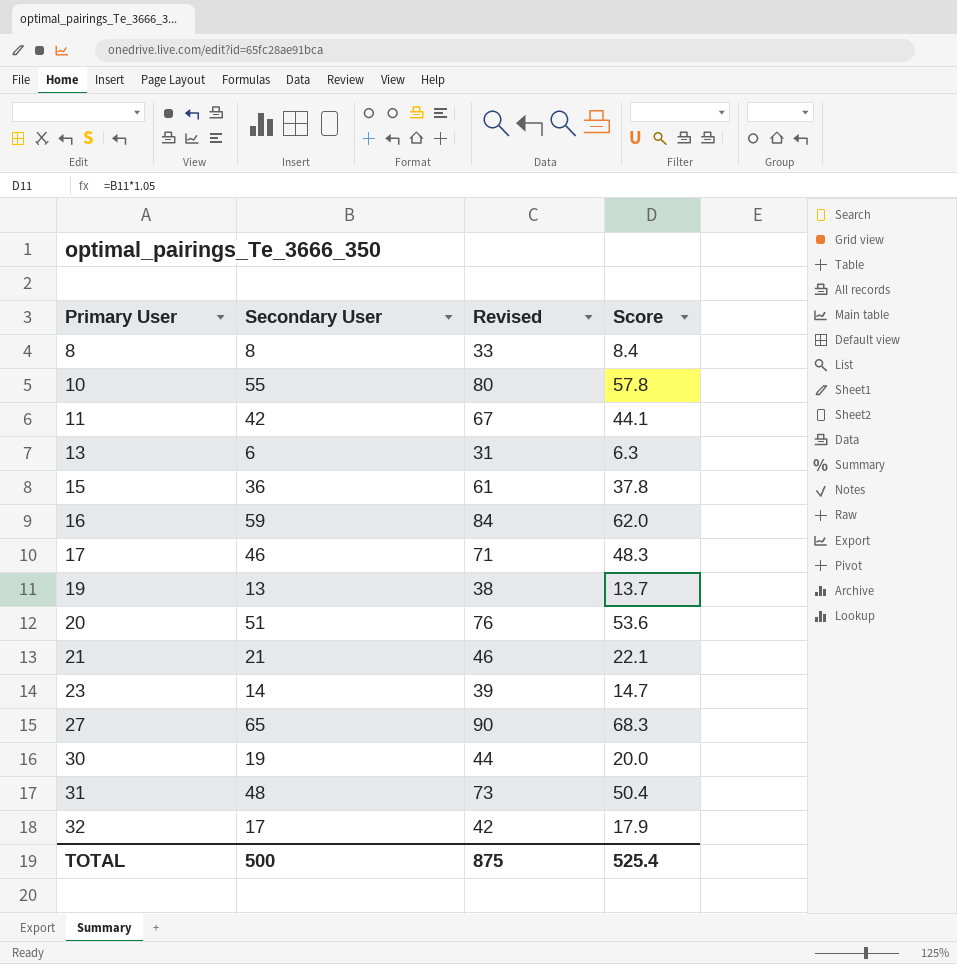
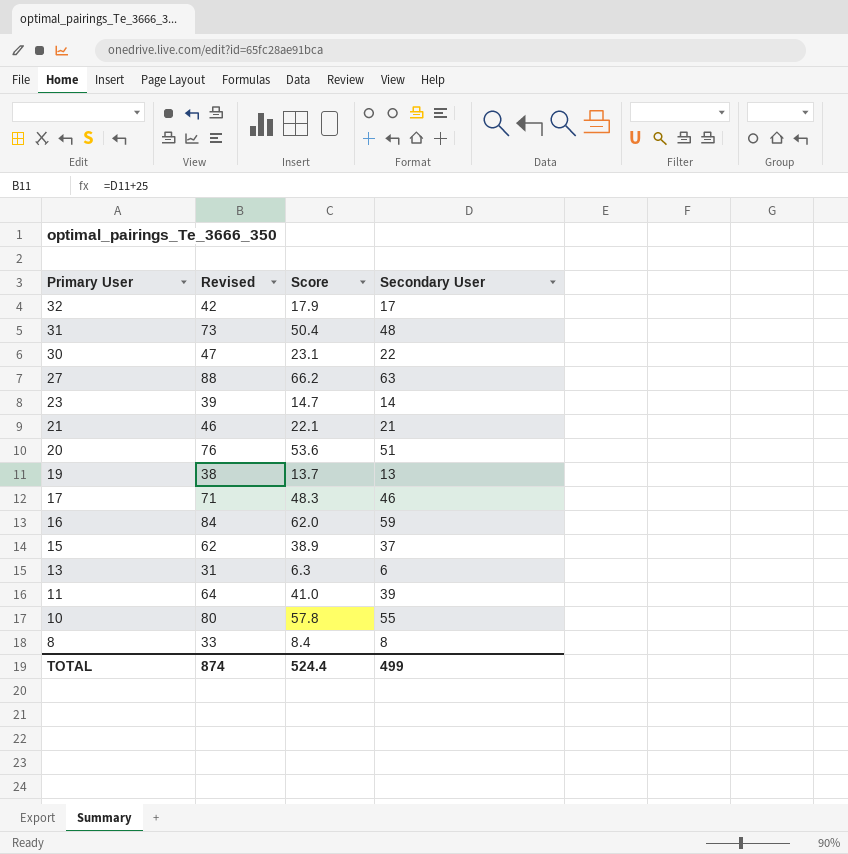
row order: Primary User ascending -> Primary User descending
column Secondary User | position: 2 -> 4
30 | Revised: 44 -> 47
30 | Score: 20.0 -> 23.1
30 | Secondary User: 19 -> 22
27 | Revised: 90 -> 88
27 | Score: 68.3 -> 66.2
27 | Secondary User: 65 -> 63
15 | Revised: 61 -> 62
15 | Score: 37.8 -> 38.9
15 | Secondary User: 36 -> 37
11 | Revised: 67 -> 64
11 | Score: 44.1 -> 41.0
11 | Secondary User: 42 -> 39
TOTAL | Revised: 875 -> 874
TOTAL | Score: 525.4 -> 524.4
TOTAL | Secondary User: 500 -> 499

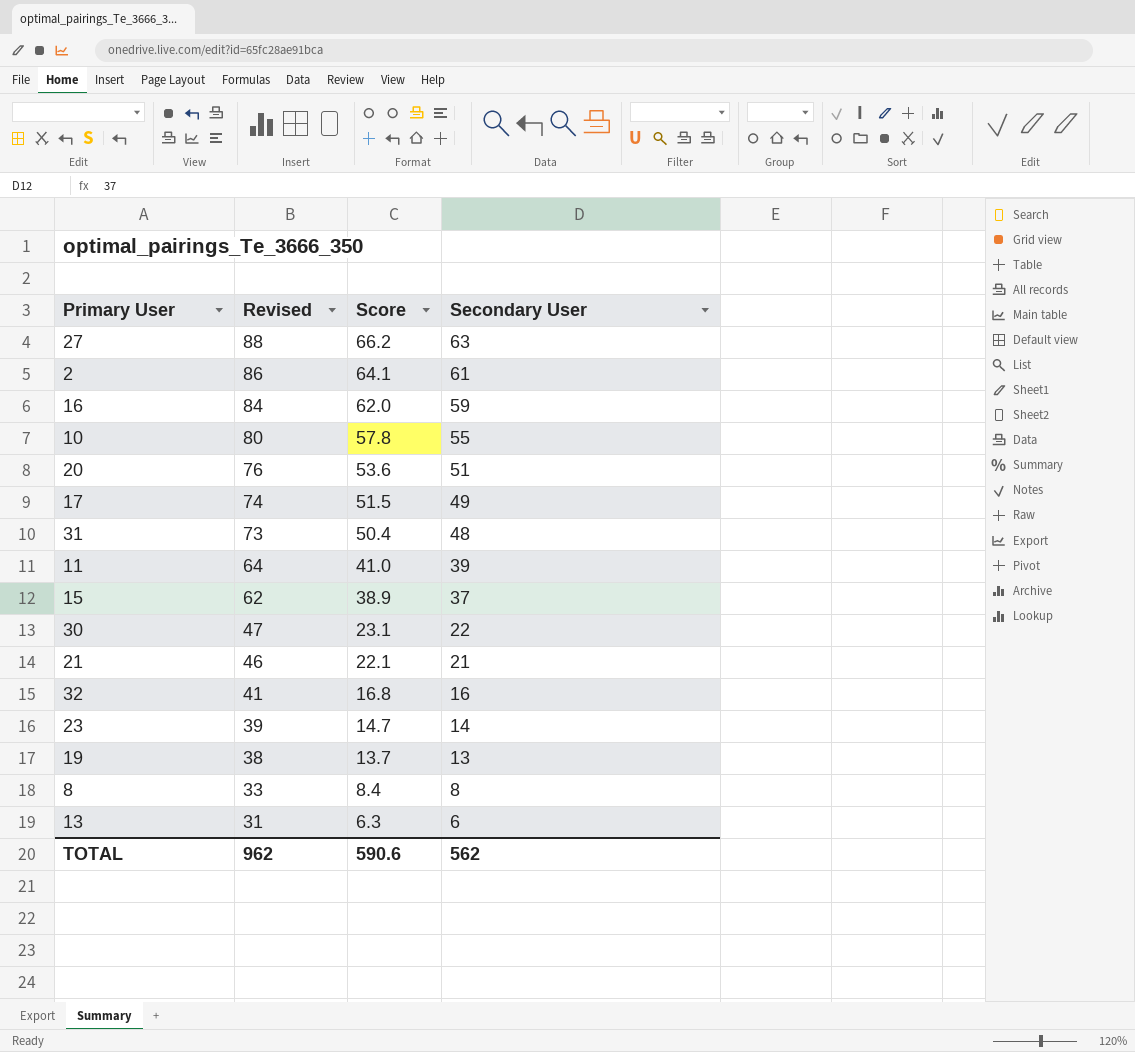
row order: Primary User descending -> Revised descending
row 2: none -> 86 | 64.1 | 61
17 | Revised: 71 -> 74
17 | Score: 48.3 -> 51.5
17 | Secondary User: 46 -> 49
32 | Revised: 42 -> 41
32 | Score: 17.9 -> 16.8
32 | Secondary User: 17 -> 16
TOTAL | Revised: 874 -> 962
TOTAL | Score: 524.4 -> 590.6
TOTAL | Secondary User: 499 -> 562

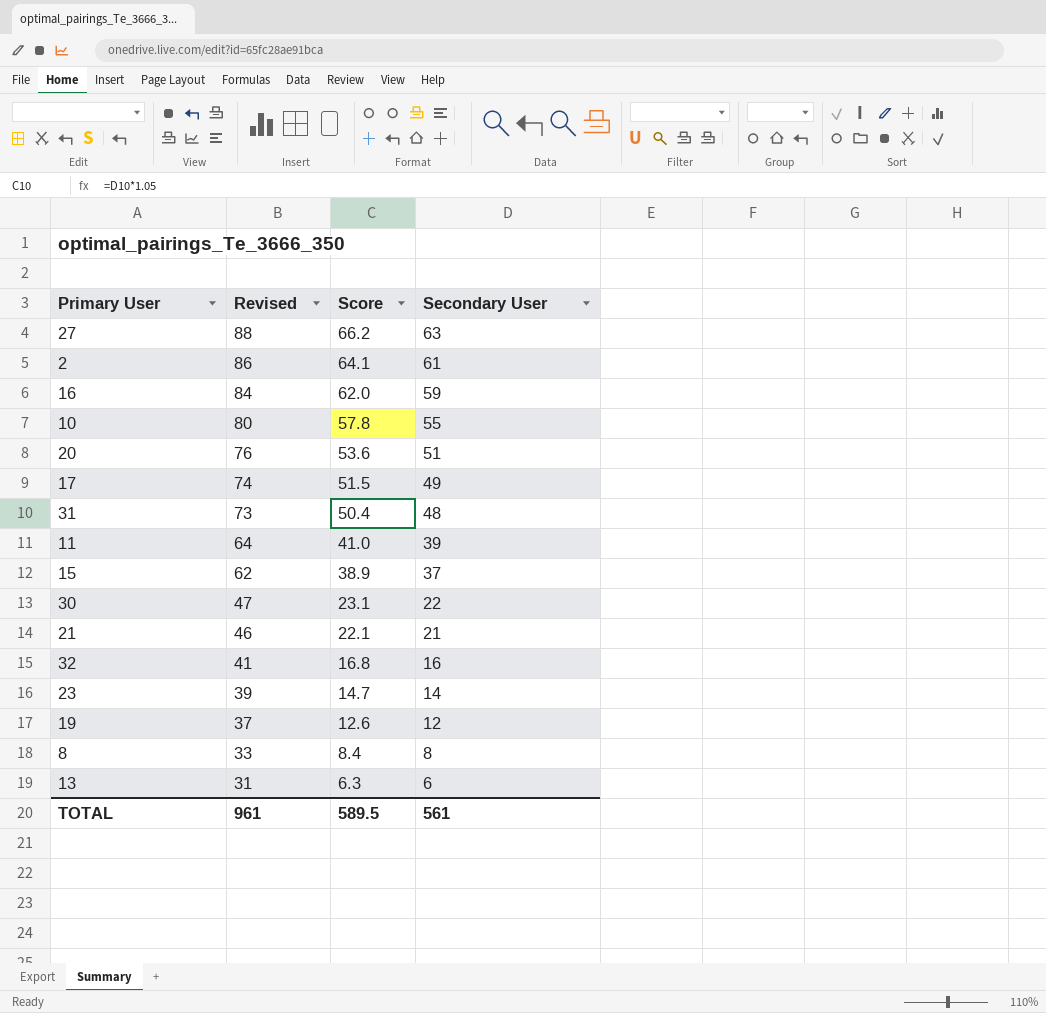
19 | Revised: 38 -> 37
19 | Score: 13.7 -> 12.6
19 | Secondary User: 13 -> 12
TOTAL | Revised: 962 -> 961
TOTAL | Score: 590.6 -> 589.5
TOTAL | Secondary User: 562 -> 561

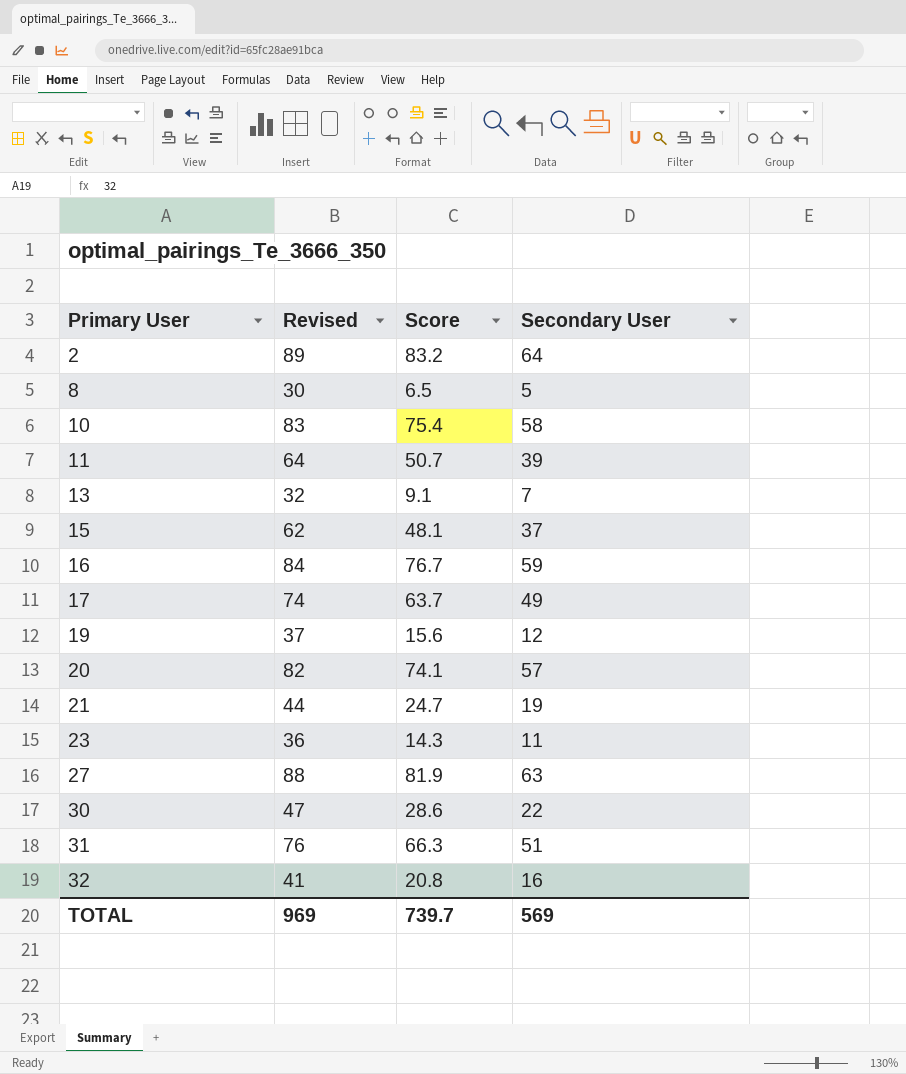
row order: Revised descending -> Primary User ascending
column Score | formula: [Secondary User] * 1.05 -> [Secondary User] * 1.3
2 | Revised: 86 -> 89
2 | Secondary User: 61 -> 64
8 | Revised: 33 -> 30
8 | Secondary User: 8 -> 5
10 | Revised: 80 -> 83
10 | Secondary User: 55 -> 58
13 | Revised: 31 -> 32
13 | Secondary User: 6 -> 7
20 | Revised: 76 -> 82
20 | Secondary User: 51 -> 57
21 | Revised: 46 -> 44
21 | Secondary User: 21 -> 19
23 | Revised: 39 -> 36
23 | Secondary User: 14 -> 11
31 | Revised: 73 -> 76
31 | Secondary User: 48 -> 51
TOTAL | Revised: 961 -> 969
TOTAL | Score: 589.5 -> 739.7
TOTAL | Secondary User: 561 -> 569

